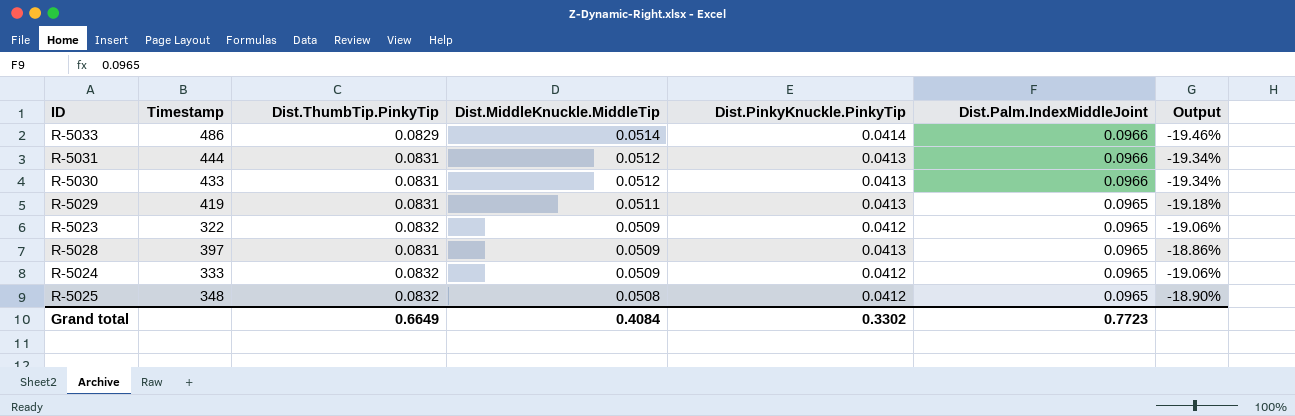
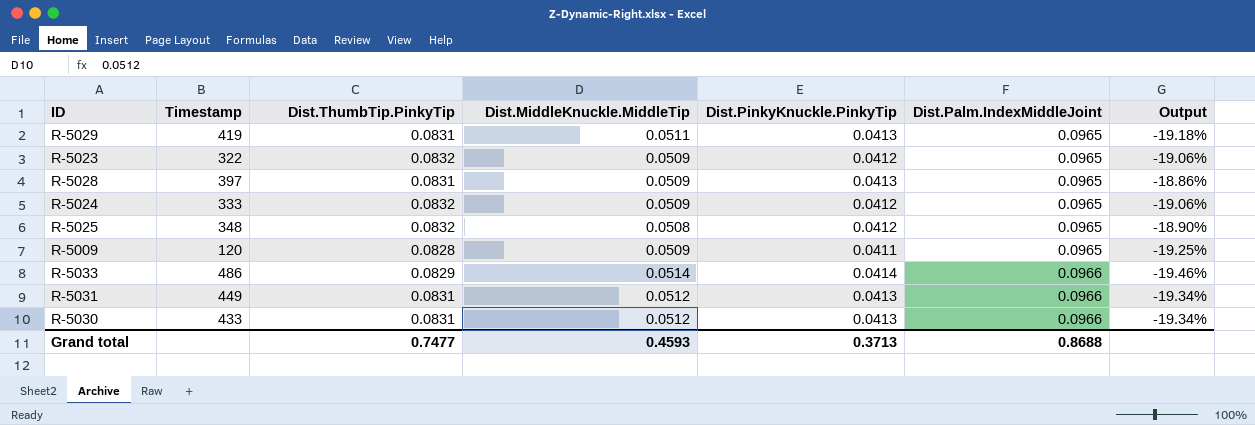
row order: Dist.MiddleKnuckle.MiddleTip descending -> Dist.Palm.IndexMiddleJoint ascending
row R-5009: none -> 120 | 0.0828 | 0.0509 | 0.0411 | 0.0965 | -19.25%
R-5031 | Timestamp: 444 -> 449
Grand total | Dist.ThumbTip.PinkyTip: 0.6649 -> 0.7477
Grand total | Dist.MiddleKnuckle.MiddleTip: 0.4084 -> 0.4593
Grand total | Dist.PinkyKnuckle.PinkyTip: 0.3302 -> 0.3713
Grand total | Dist.Palm.IndexMiddleJoint: 0.7723 -> 0.8688

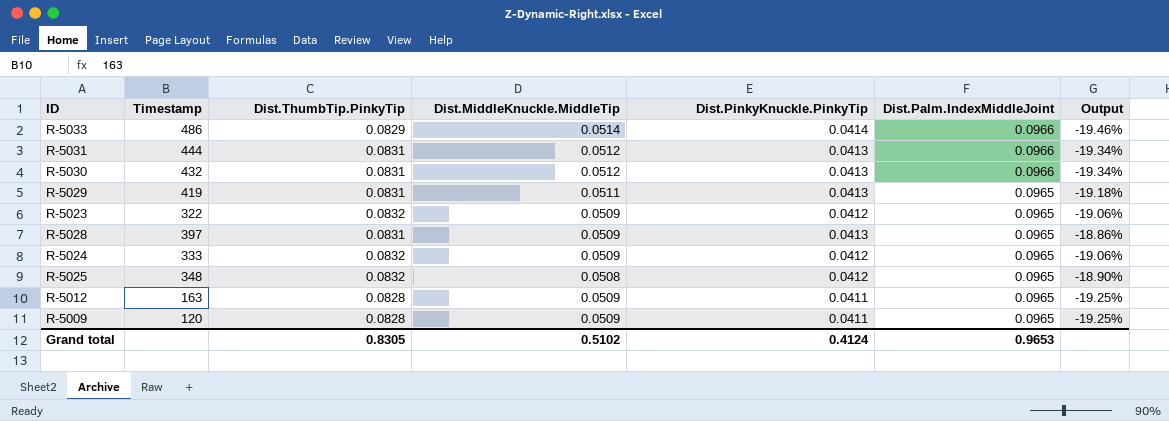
row order: Dist.Palm.IndexMiddleJoint ascending -> Dist.Palm.IndexMiddleJoint descending
R-5031 | Timestamp: 449 -> 444
R-5030 | Timestamp: 433 -> 432
row R-5012: none -> 163 | 0.0828 | 0.0509 | 0.0411 | 0.0965 | -19.25%
Grand total | Dist.ThumbTip.PinkyTip: 0.7477 -> 0.8305
Grand total | Dist.MiddleKnuckle.MiddleTip: 0.4593 -> 0.5102
Grand total | Dist.PinkyKnuckle.PinkyTip: 0.3713 -> 0.4124
Grand total | Dist.Palm.IndexMiddleJoint: 0.8688 -> 0.9653

